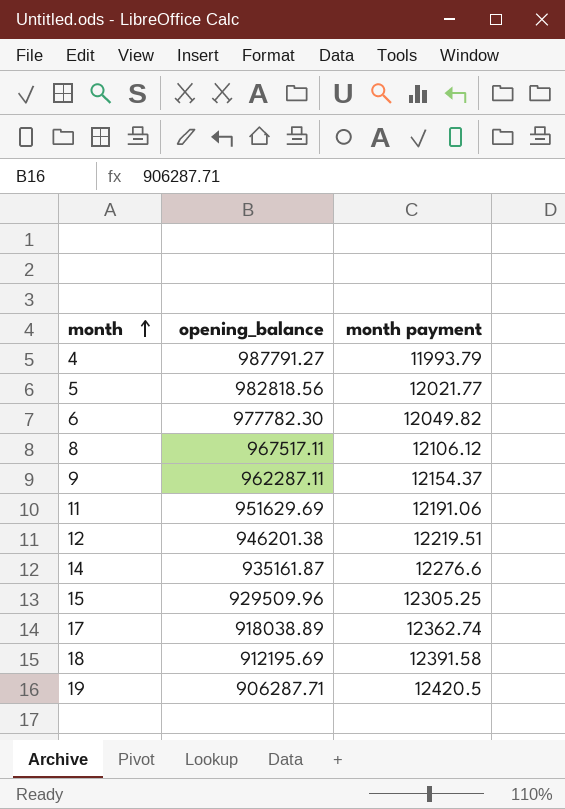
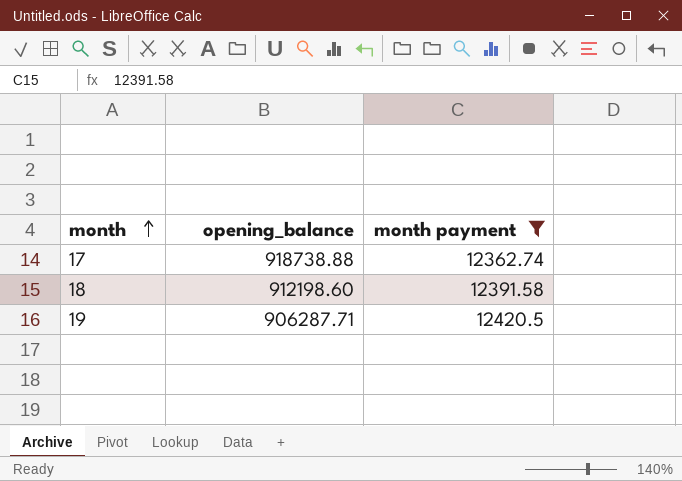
filter: none -> month payment >= 12362.74
17 | opening_balance: 918038.89 -> 918738.88
18 | opening_balance: 912195.69 -> 912198.60

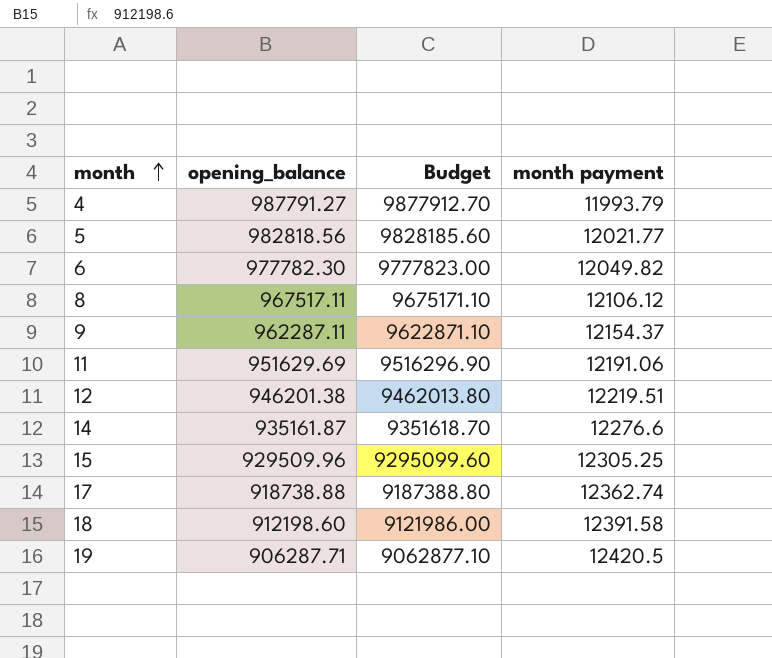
filter: month payment >= 12362.74 -> none
column Budget | formula: none -> [opening_balance] * 10

